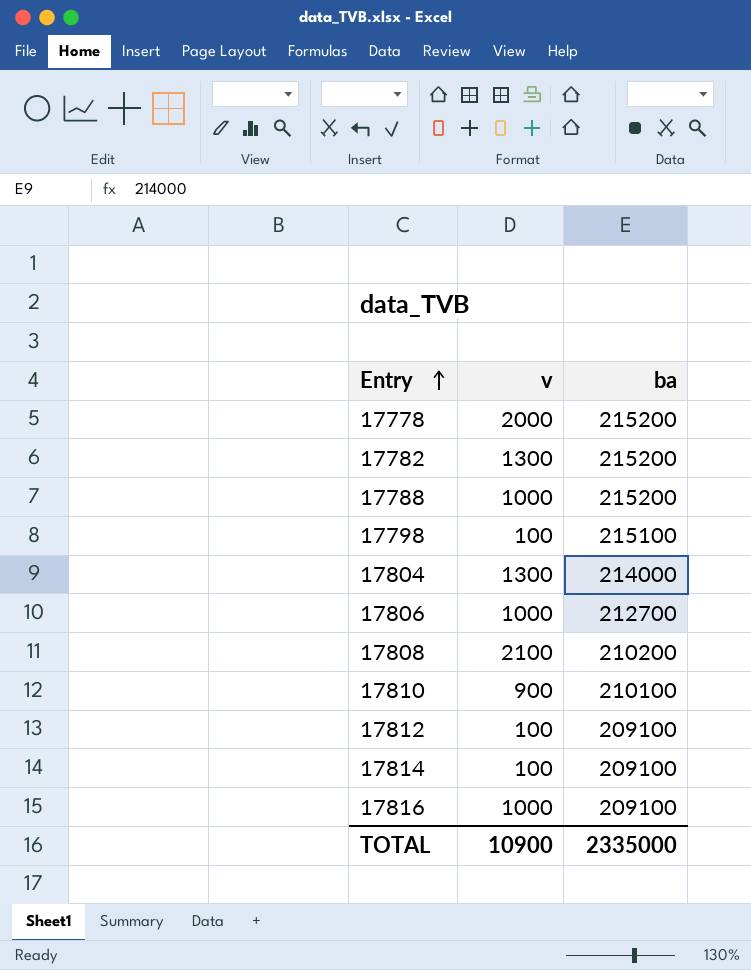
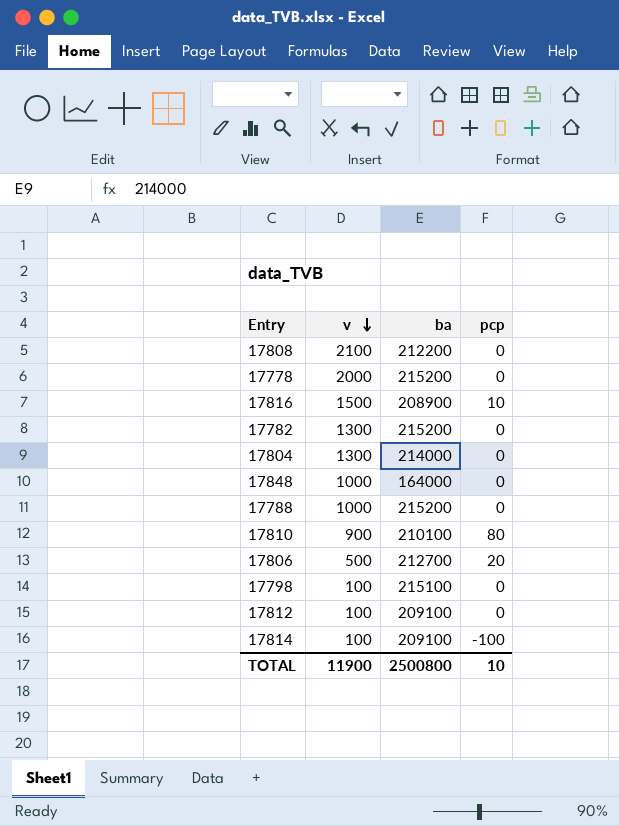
row order: Entry ascending -> v descending
column pcp | position: none -> 4
17808 | ba: 210200 -> 212200
17816 | v: 1000 -> 1500
17816 | ba: 209100 -> 208900
row 17848: none -> 1000 | 164000 | 0
17806 | v: 1000 -> 500
TOTAL | v: 10900 -> 11900
TOTAL | ba: 2335000 -> 2500800

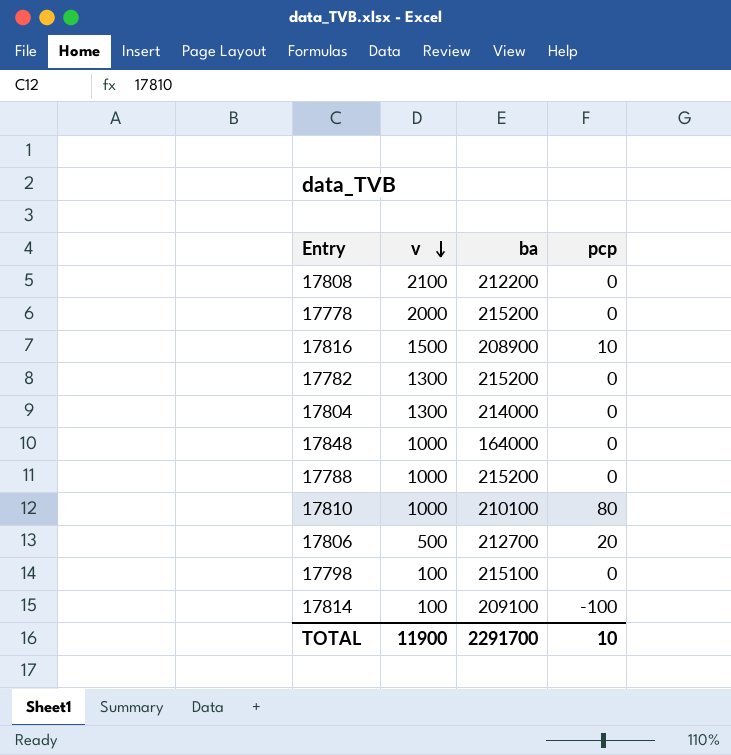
row 17812: 100 | 209100 | 0 -> none
17810 | v: 900 -> 1000
TOTAL | ba: 2500800 -> 2291700

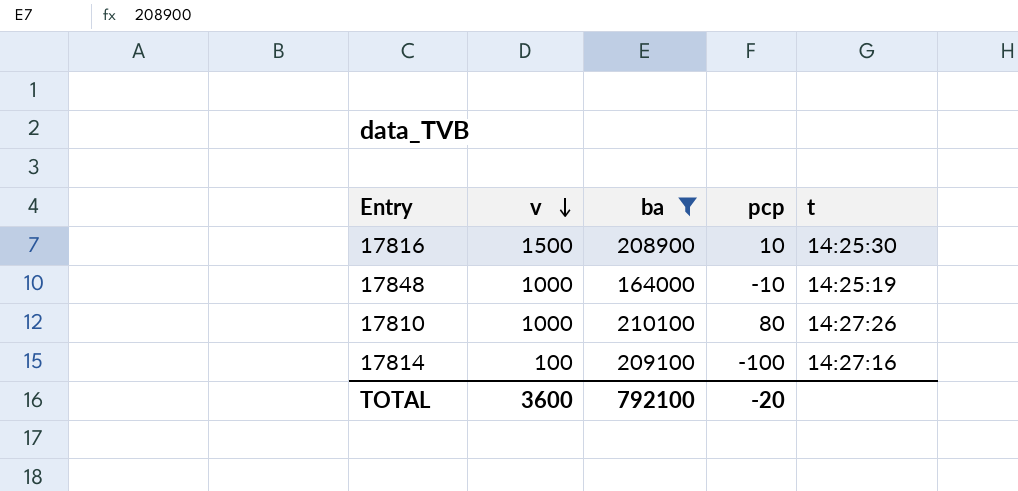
filter: none -> ba <= 210100
column t | position: none -> 5
17848 | pcp: 0 -> -10
TOTAL | v: 11900 -> 3600
TOTAL | ba: 2291700 -> 792100
TOTAL | pcp: 10 -> -20

